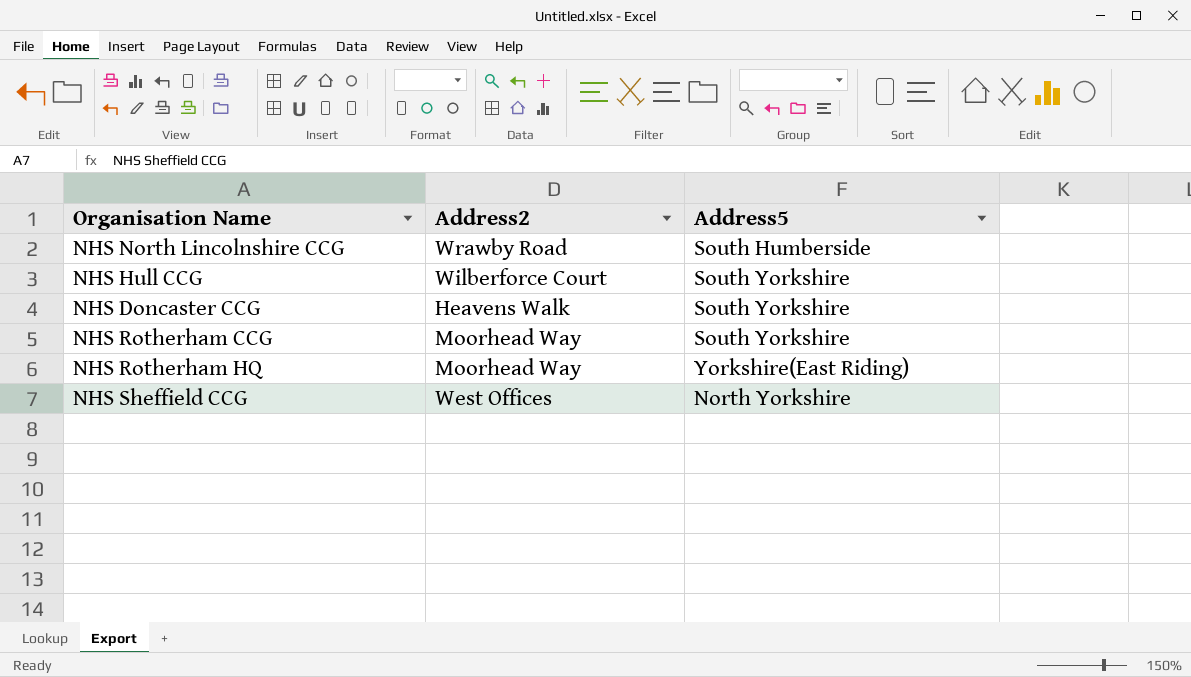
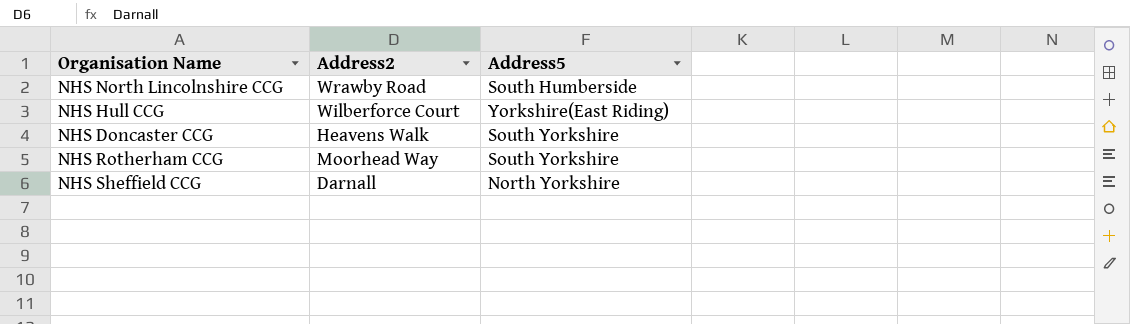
row NHS Rotherham HQ: Moorhead Way | Yorkshire(East Riding) -> none
NHS Hull CCG | Address5: South Yorkshire -> Yorkshire(East Riding)
NHS Sheffield CCG | Address2: West Offices -> Darnall

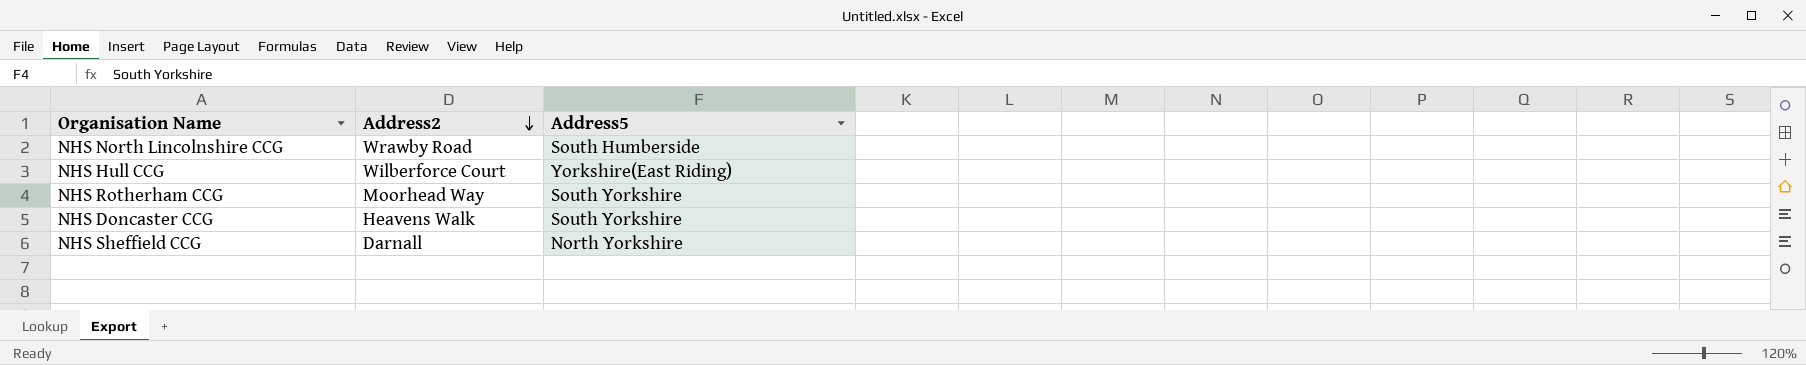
row order: none -> Address2 descending

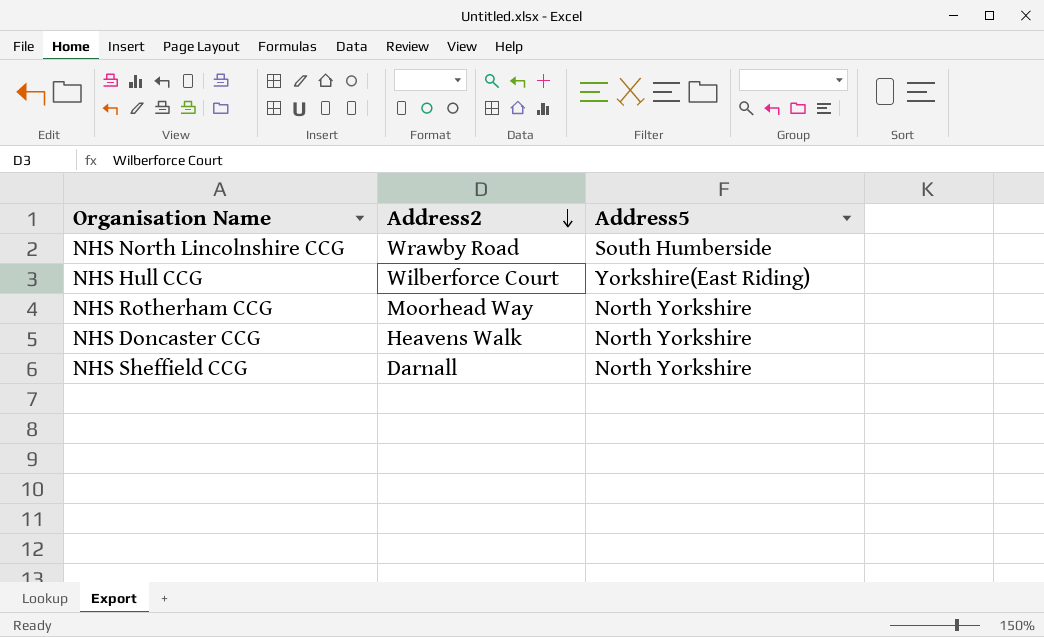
NHS Rotherham CCG | Address5: South Yorkshire -> North Yorkshire
NHS Doncaster CCG | Address5: South Yorkshire -> North Yorkshire

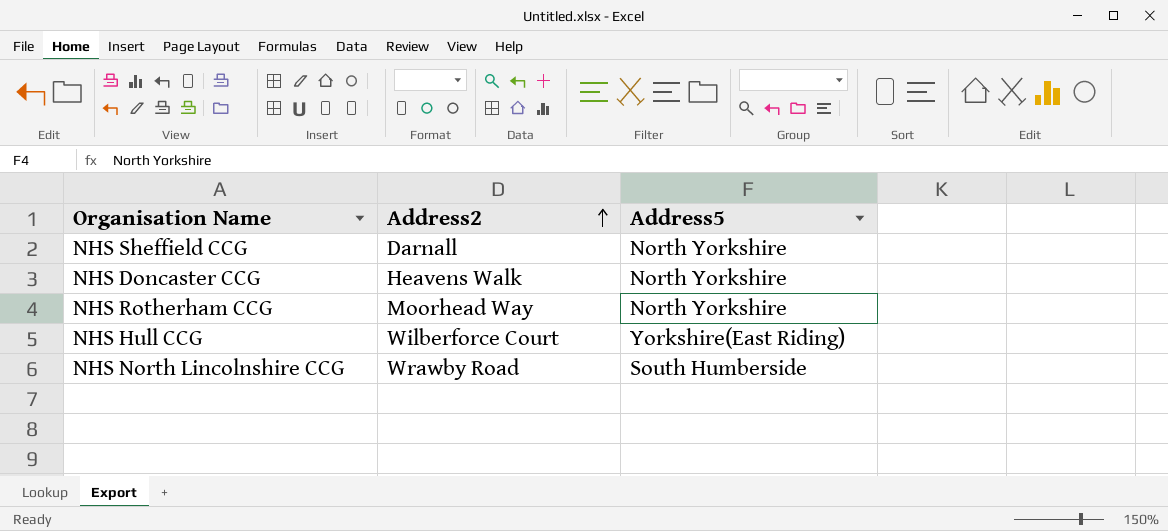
row order: Address2 descending -> Address2 ascending

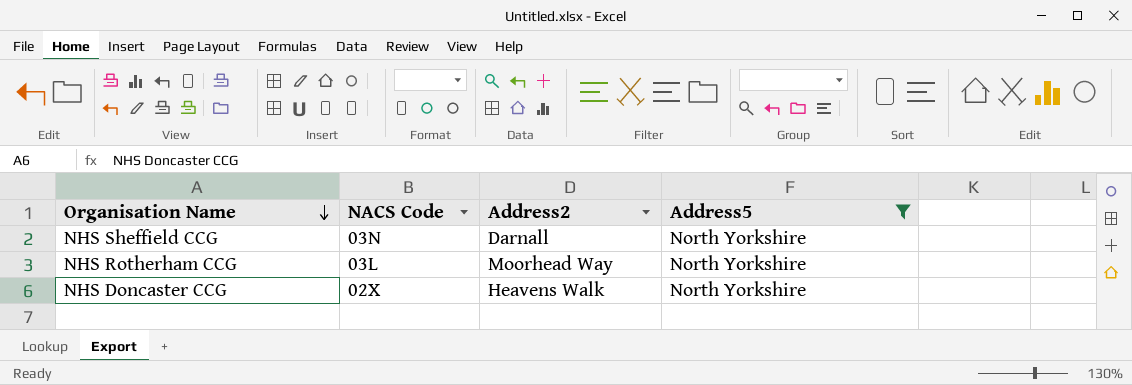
filter: none -> Address5 = North Yorkshire
row order: Address2 ascending -> Organisation Name descending
column NACS Code | position: none -> 2

